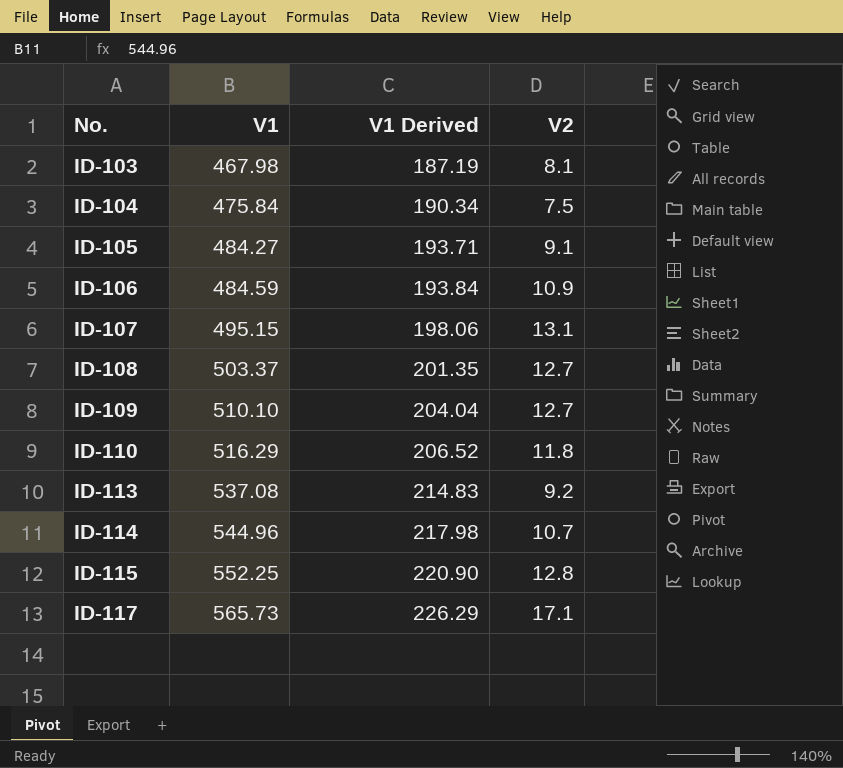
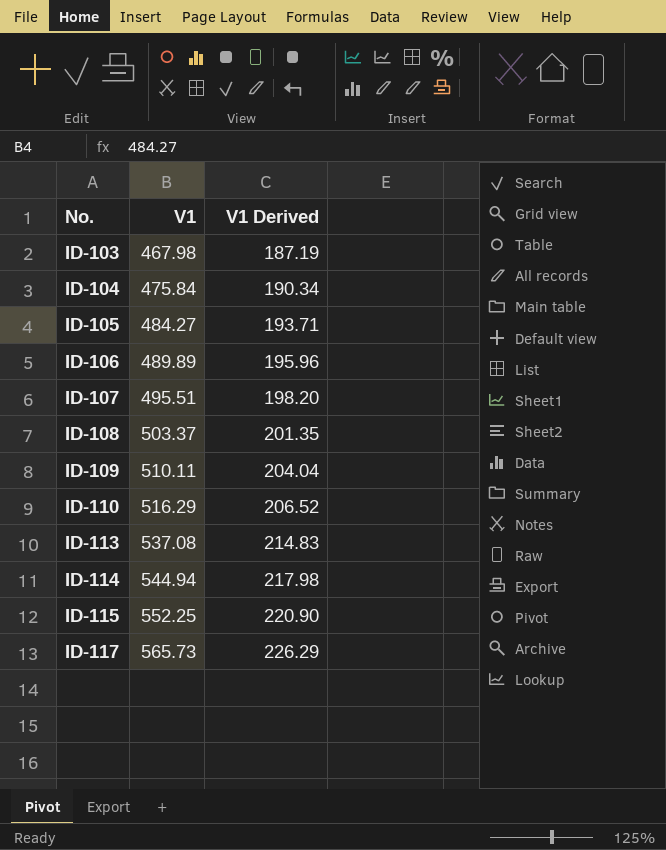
column V2 | position: 4 -> none
ID-106 | V1: 484.59 -> 489.89
ID-106 | V1 Derived: 193.84 -> 195.96
ID-107 | V1: 495.15 -> 495.51
ID-107 | V1 Derived: 198.06 -> 198.20
ID-109 | V1: 510.10 -> 510.11
ID-114 | V1: 544.96 -> 544.94

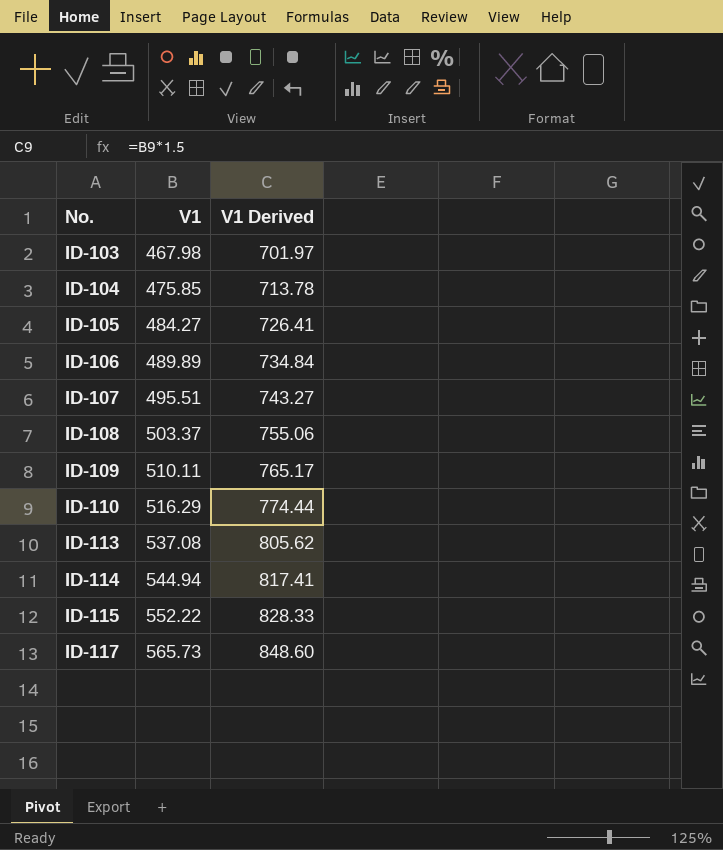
column V1 Derived | formula: [V1] * 0.4 -> [V1] * 1.5
ID-104 | V1: 475.84 -> 475.85
ID-115 | V1: 552.25 -> 552.22

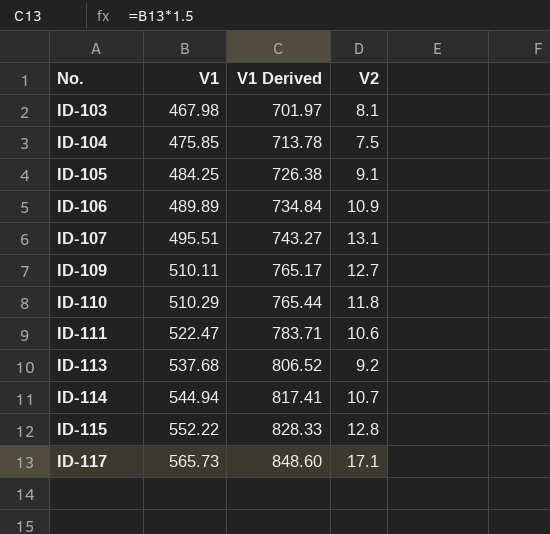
column V2 | position: none -> 4
row ID-108: 503.37 | 755.06 -> none
ID-105 | V1: 484.27 -> 484.25
ID-105 | V1 Derived: 726.41 -> 726.38
ID-110 | V1: 516.29 -> 510.29
ID-110 | V1 Derived: 774.44 -> 765.44
row ID-111: none -> 522.47 | 783.71 | 10.6
ID-113 | V1: 537.08 -> 537.68
ID-113 | V1 Derived: 805.62 -> 806.52

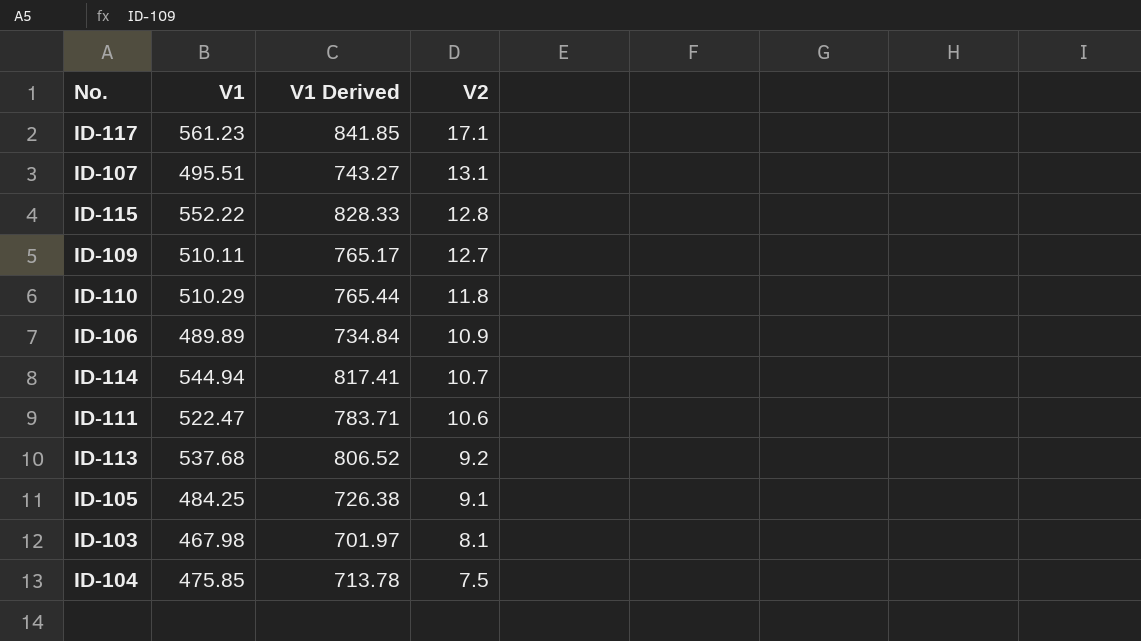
row order: No. ascending -> V2 descending
ID-117 | V1: 565.73 -> 561.23
ID-117 | V1 Derived: 848.60 -> 841.85

